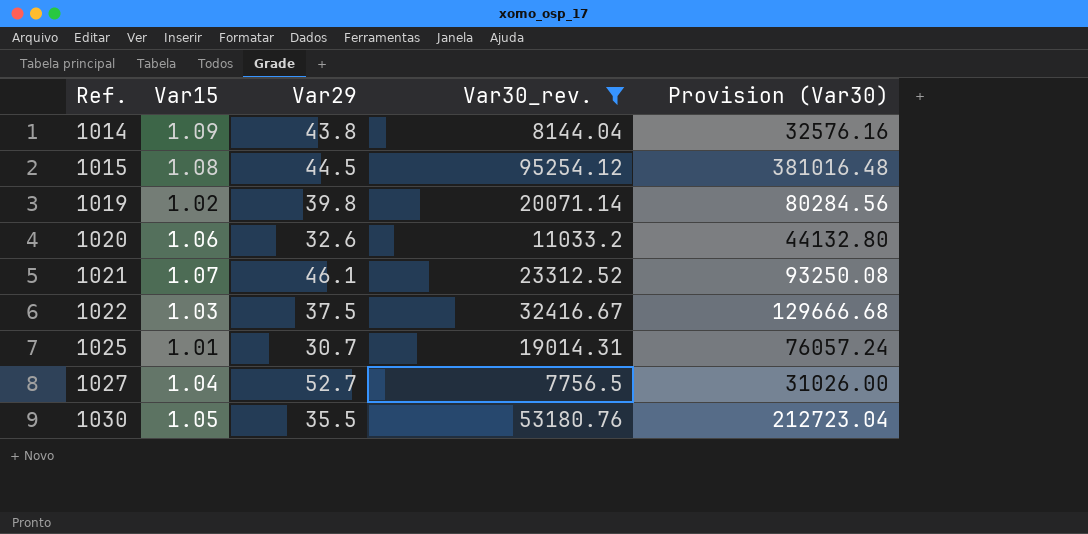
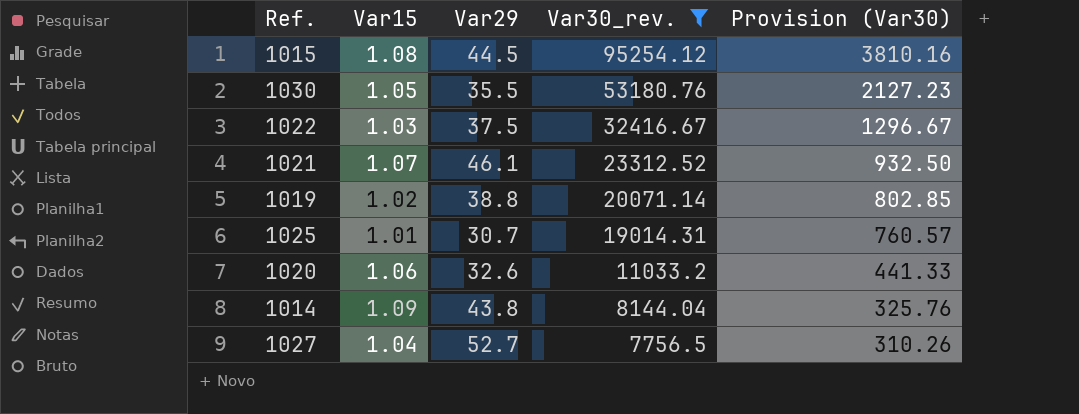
row order: Ref. ascending -> Var30_rev. descending
column Provision (Var30) | formula: [Var30_rev.] * 4 -> [Var30_rev.] * 0.04
1019 | Var29: 39.8 -> 38.8

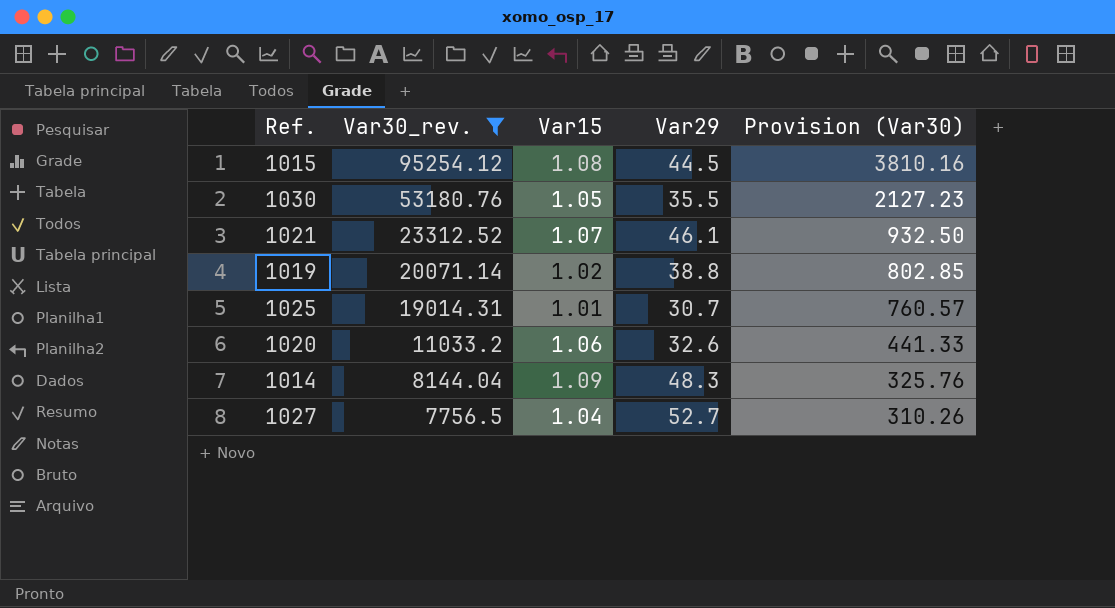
column Var30_rev. | position: 4 -> 2
row 1022: 1.03 | 37.5 | 32416.67 | 1296.67 -> none
1014 | Var29: 43.8 -> 48.3

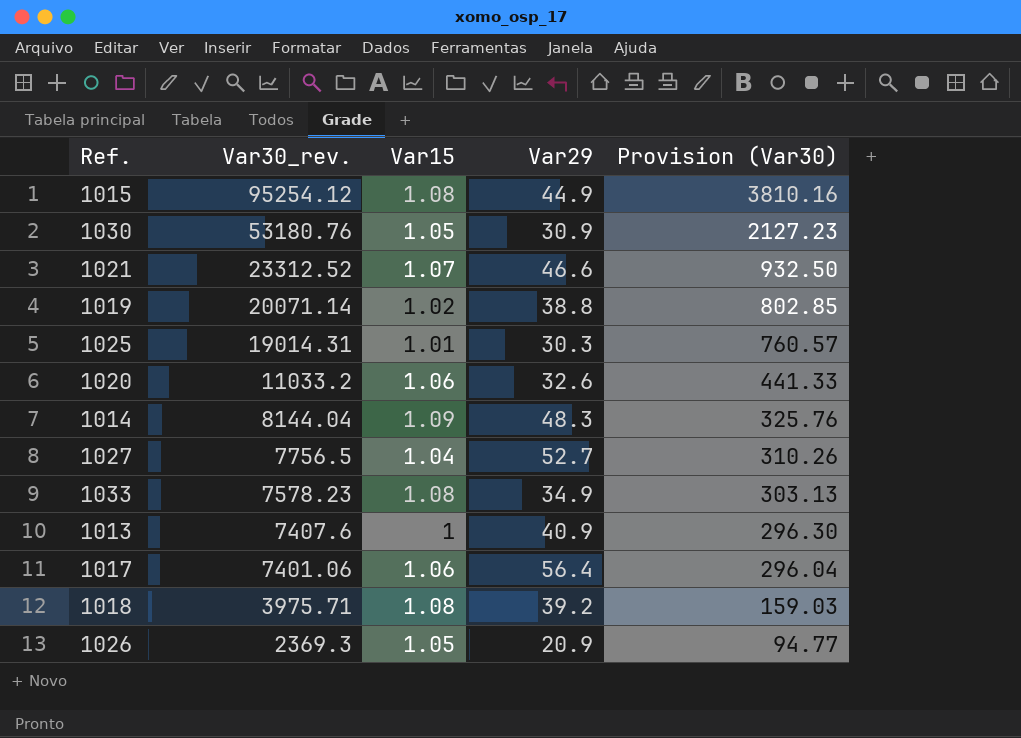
filter: Var30_rev. >= 7756.5 -> none
1015 | Var29: 44.5 -> 44.9
1030 | Var29: 35.5 -> 30.9
1021 | Var29: 46.1 -> 46.6
1025 | Var29: 30.7 -> 30.3

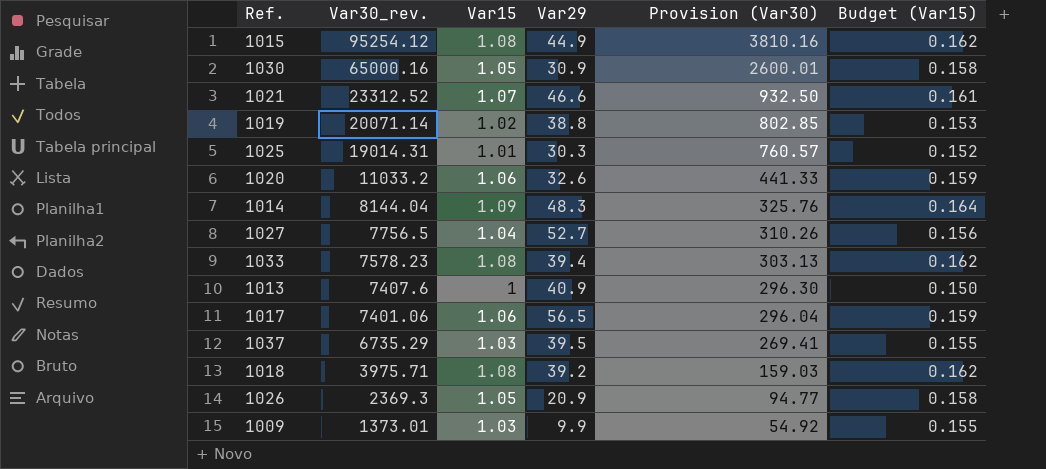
column Budget (Var15) | formula: none -> [Var15] * 0.15
1030 | Var30_rev.: 53180.76 -> 65000.16
1030 | Provision (Var30): 2127.23 -> 2600.01
1033 | Var29: 34.9 -> 39.4
1017 | Var29: 56.4 -> 56.5
row 1037: none -> 6735.29 | 1.03 | 39.5 | 269.41 | 0.155
row 1009: none -> 1373.01 | 1.03 | 9.9 | 54.92 | 0.155

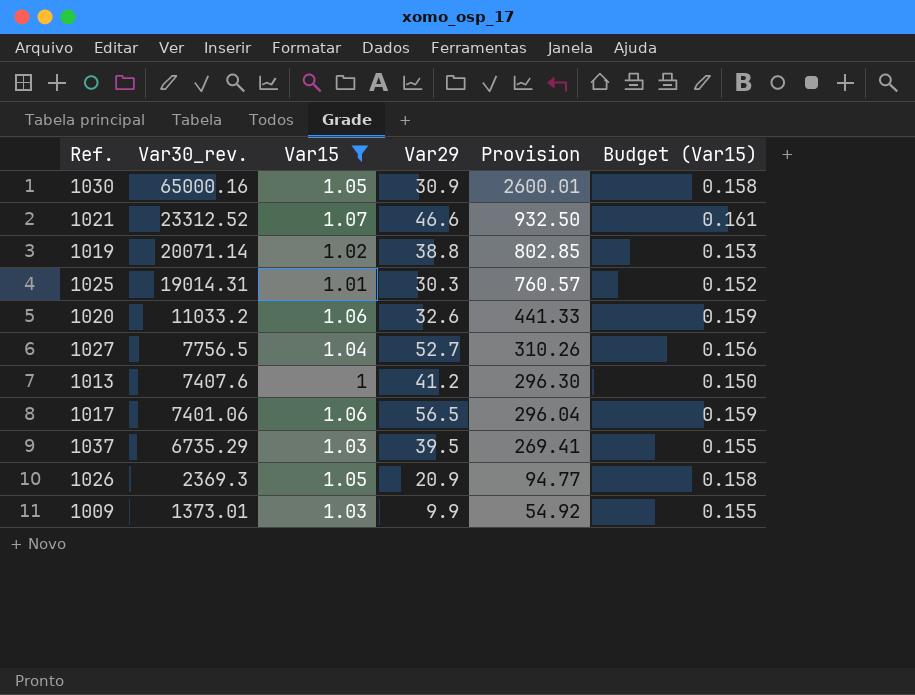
filter: none -> Var15 <= 1.07
column name: Provision (Var30) -> Provision
1013 | Var29: 40.9 -> 41.2

